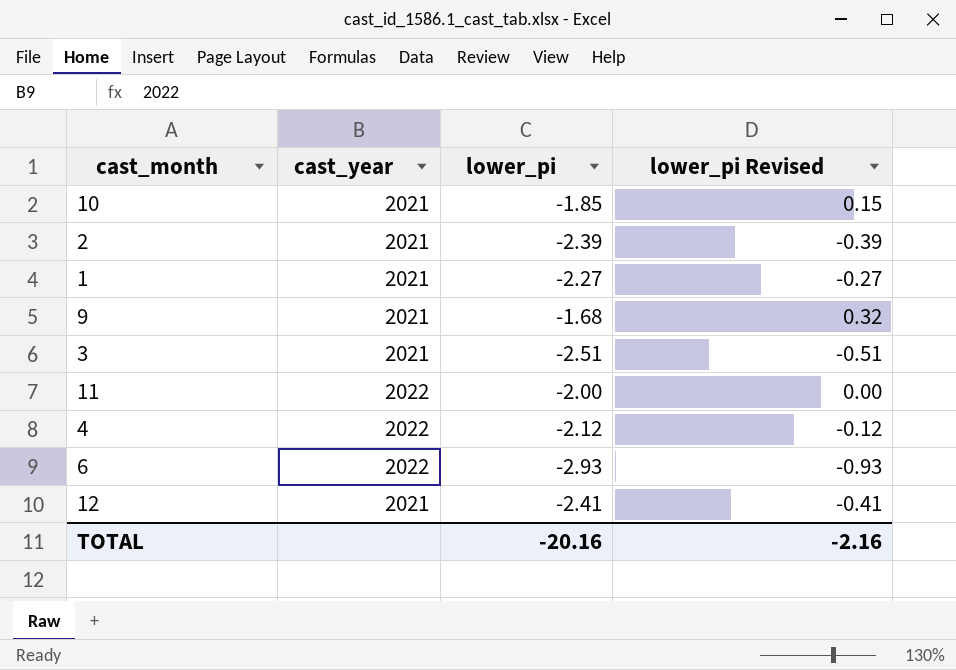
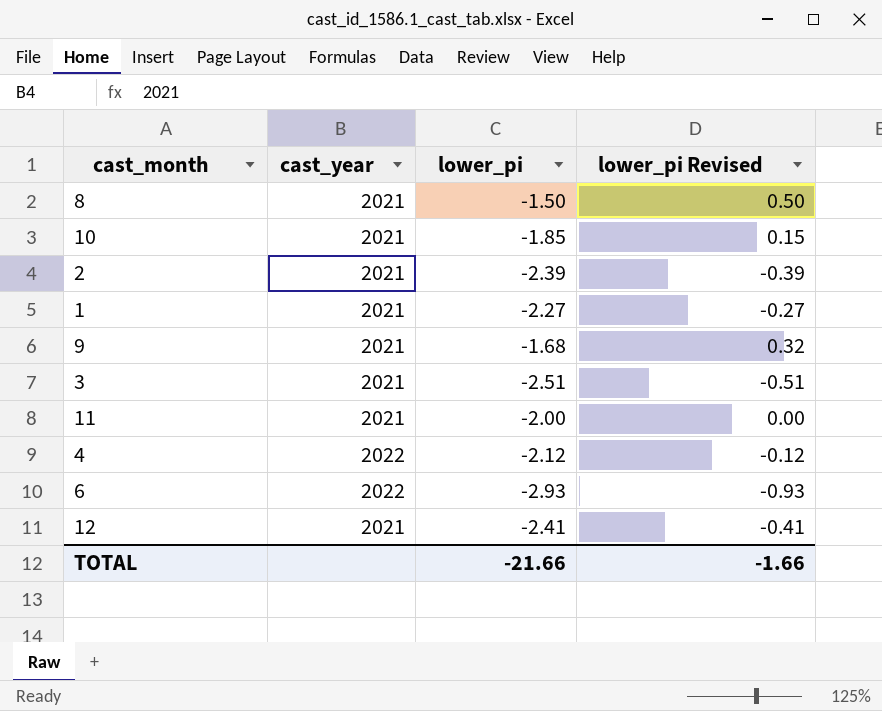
row 8: none -> 2021 | -1.50 | 0.50
11 | cast_year: 2022 -> 2021
TOTAL | lower_pi: -20.16 -> -21.66
TOTAL | lower_pi Revised: -2.16 -> -1.66

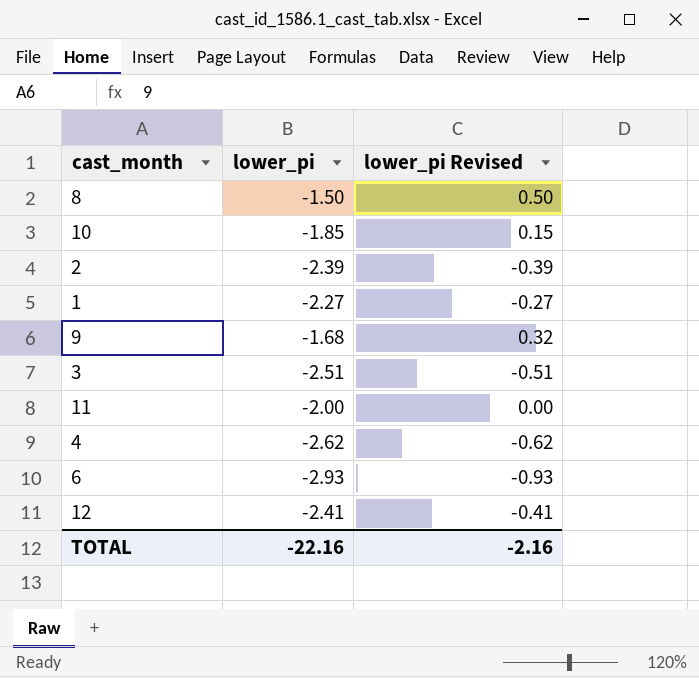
column cast_year | position: 2 -> none
4 | lower_pi: -2.12 -> -2.62
4 | lower_pi Revised: -0.12 -> -0.62
TOTAL | lower_pi: -21.66 -> -22.16
TOTAL | lower_pi Revised: -1.66 -> -2.16

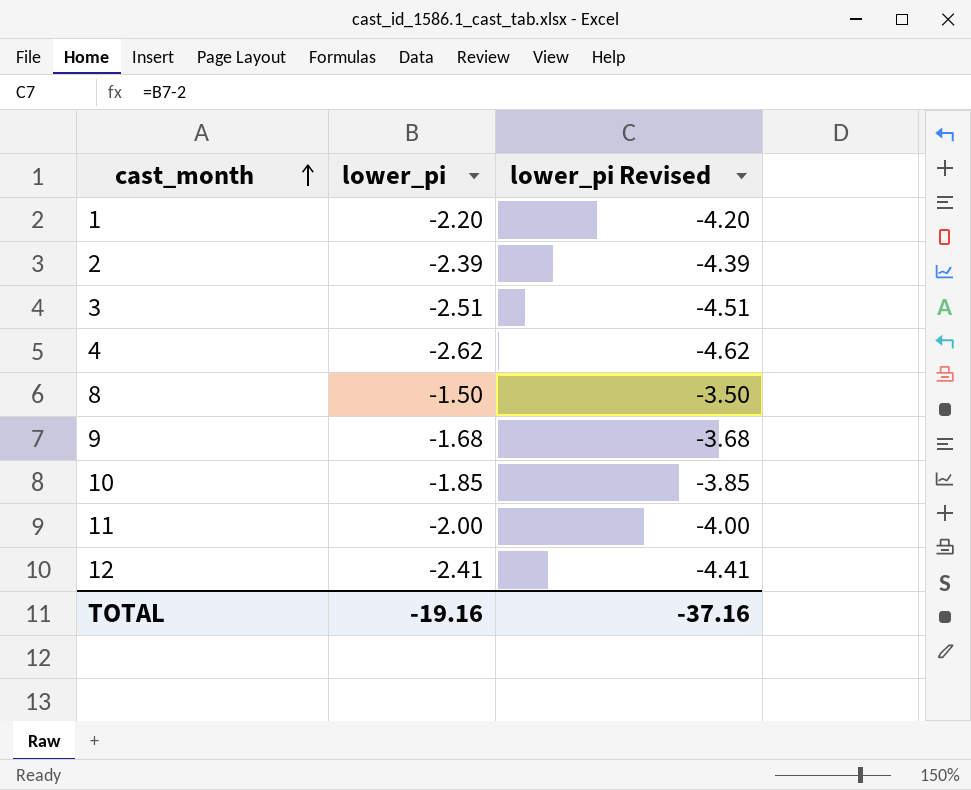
row order: none -> cast_month ascending
column lower_pi Revised | formula: [lower_pi] + 2 -> [lower_pi] - 2
row 6: -2.93 | -0.93 -> none
1 | lower_pi: -2.27 -> -2.20
TOTAL | lower_pi: -22.16 -> -19.16
TOTAL | lower_pi Revised: -2.16 -> -37.16

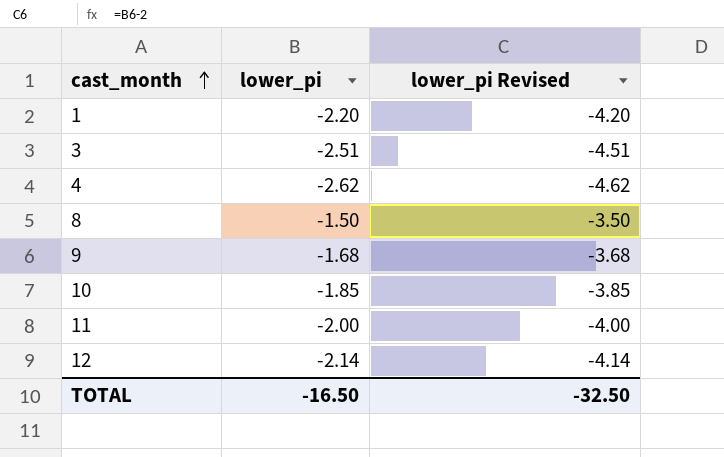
row 2: -2.39 | -4.39 -> none
12 | lower_pi: -2.41 -> -2.14
12 | lower_pi Revised: -4.41 -> -4.14
TOTAL | lower_pi: -19.16 -> -16.50
TOTAL | lower_pi Revised: -37.16 -> -32.50

